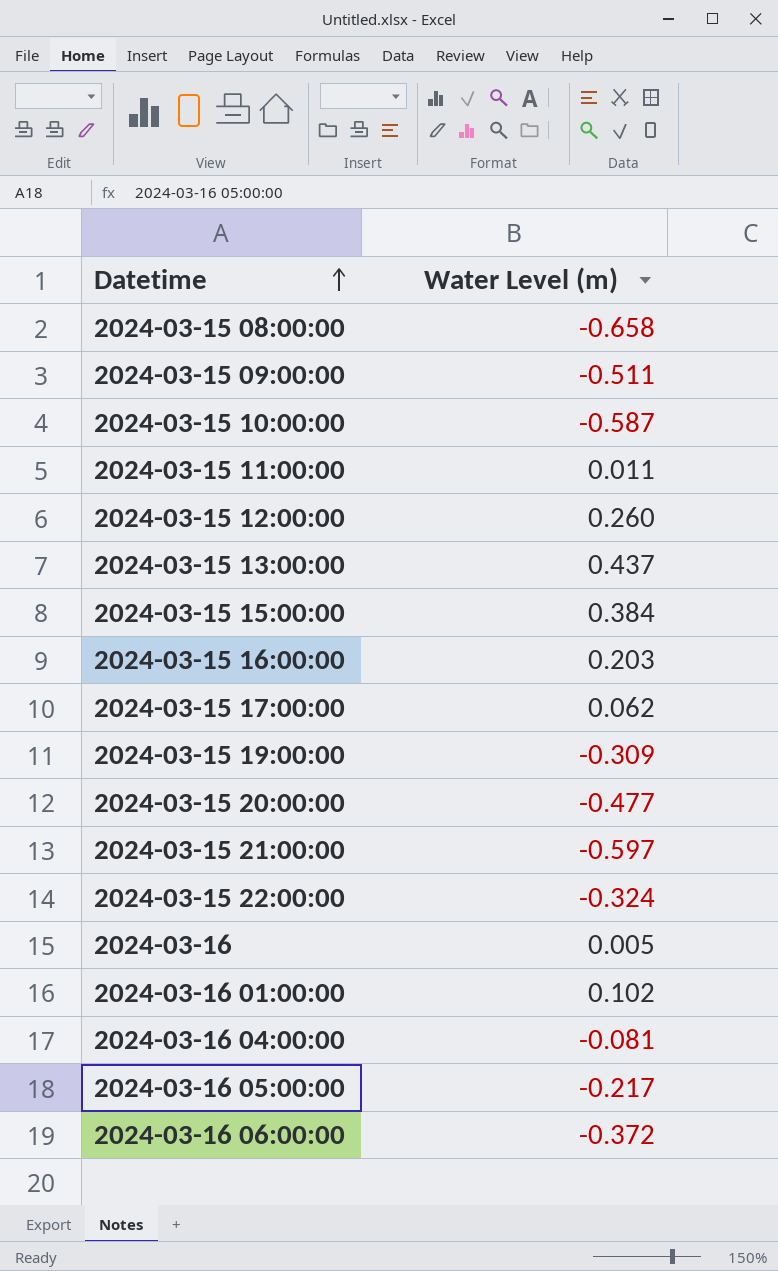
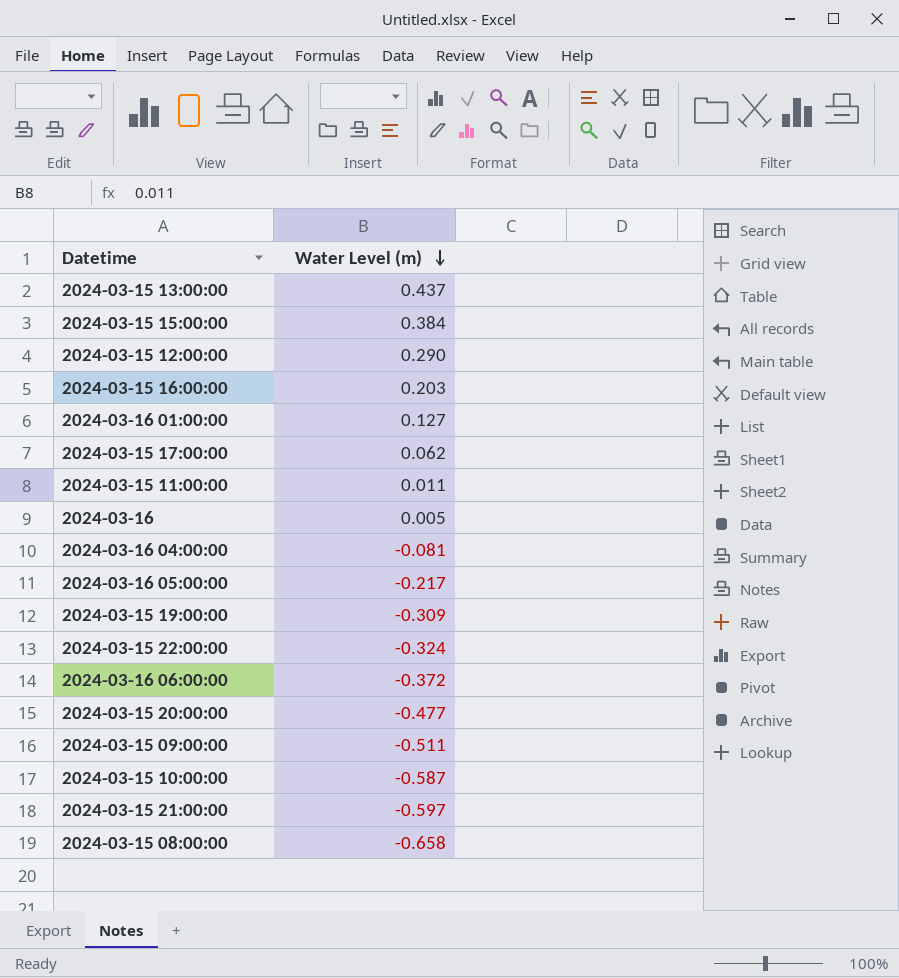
row order: Datetime ascending -> Water Level (m) descending
2024-03-15 12:00:00 | Water Level (m): 0.260 -> 0.290
2024-03-16 01:00:00 | Water Level (m): 0.102 -> 0.127

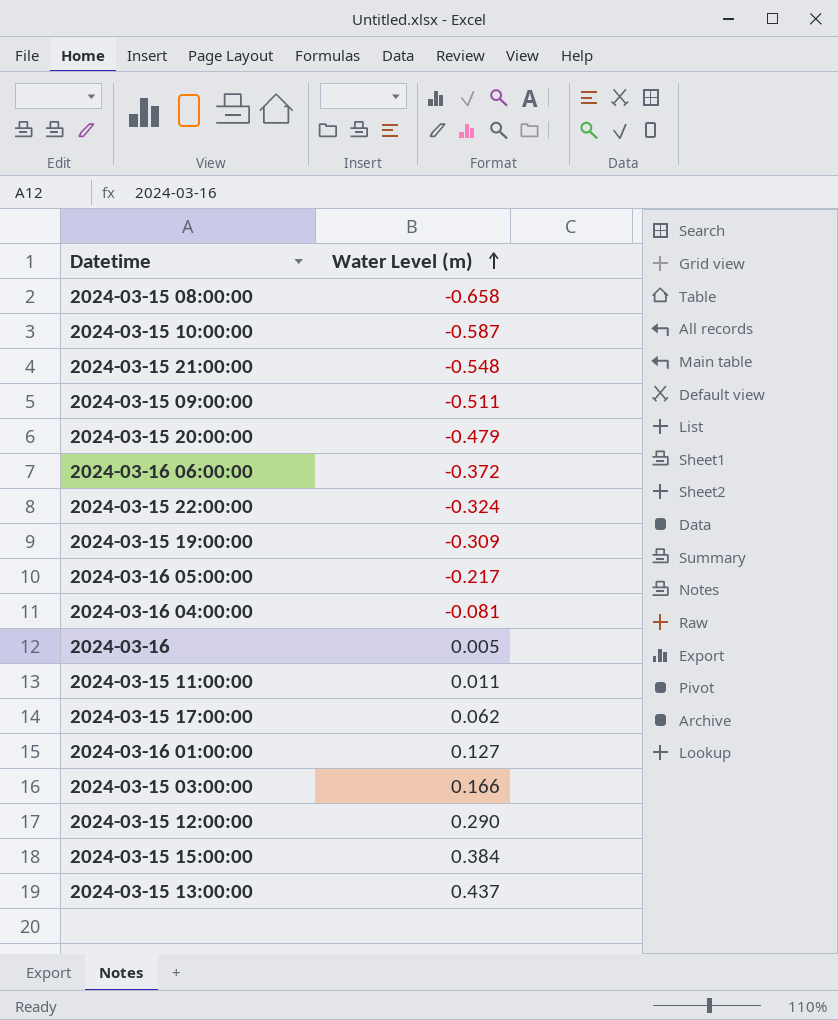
row order: Water Level (m) descending -> Water Level (m) ascending
row 2024-03-15 16:00:00: 0.203 -> none
2024-03-15 21:00:00 | Water Level (m): -0.597 -> -0.548
2024-03-15 20:00:00 | Water Level (m): -0.477 -> -0.479
row 2024-03-15 03:00:00: none -> 0.166

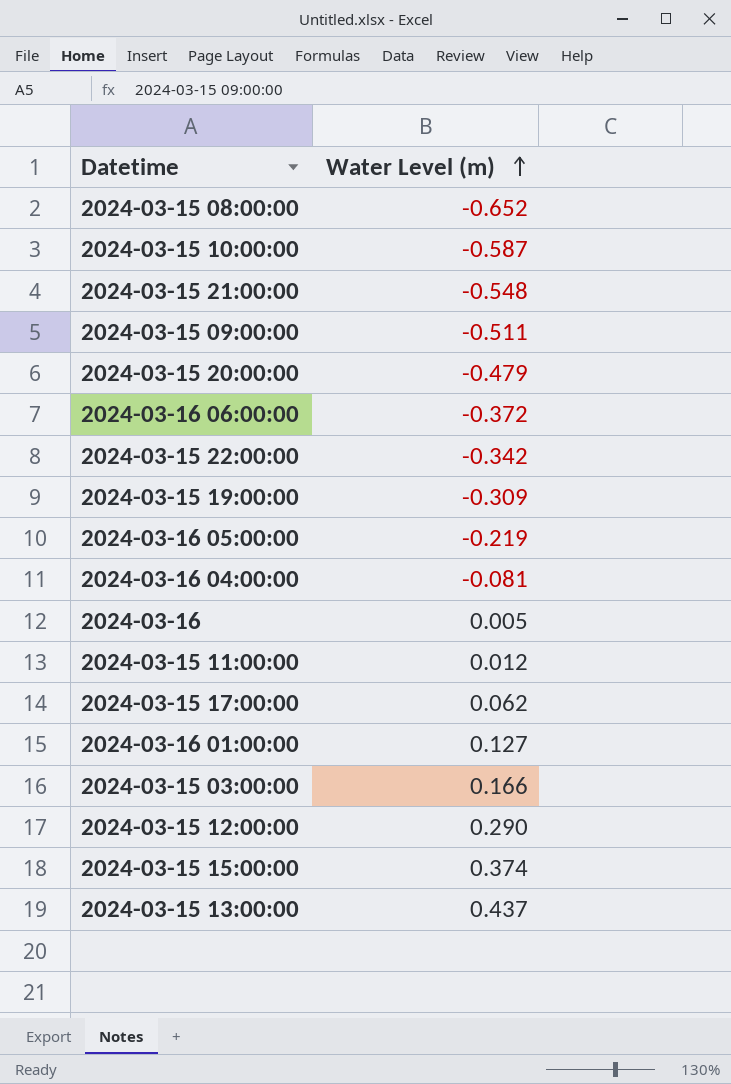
2024-03-15 08:00:00 | Water Level (m): -0.658 -> -0.652
2024-03-15 22:00:00 | Water Level (m): -0.324 -> -0.342
2024-03-16 05:00:00 | Water Level (m): -0.217 -> -0.219
2024-03-15 11:00:00 | Water Level (m): 0.011 -> 0.012
2024-03-15 15:00:00 | Water Level (m): 0.384 -> 0.374

